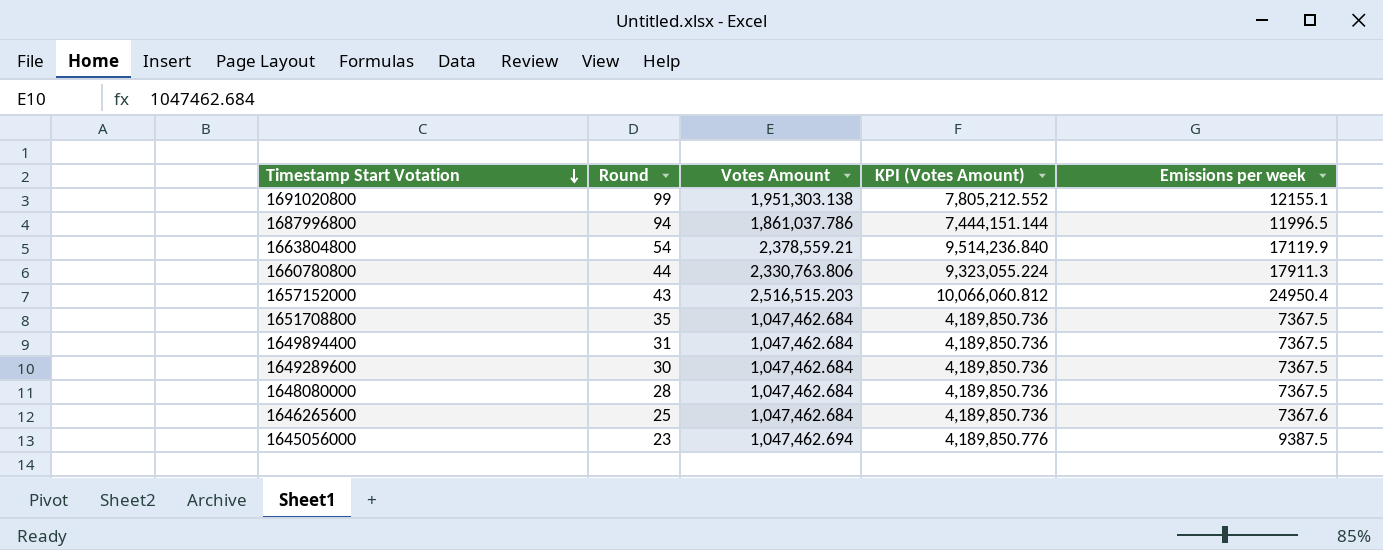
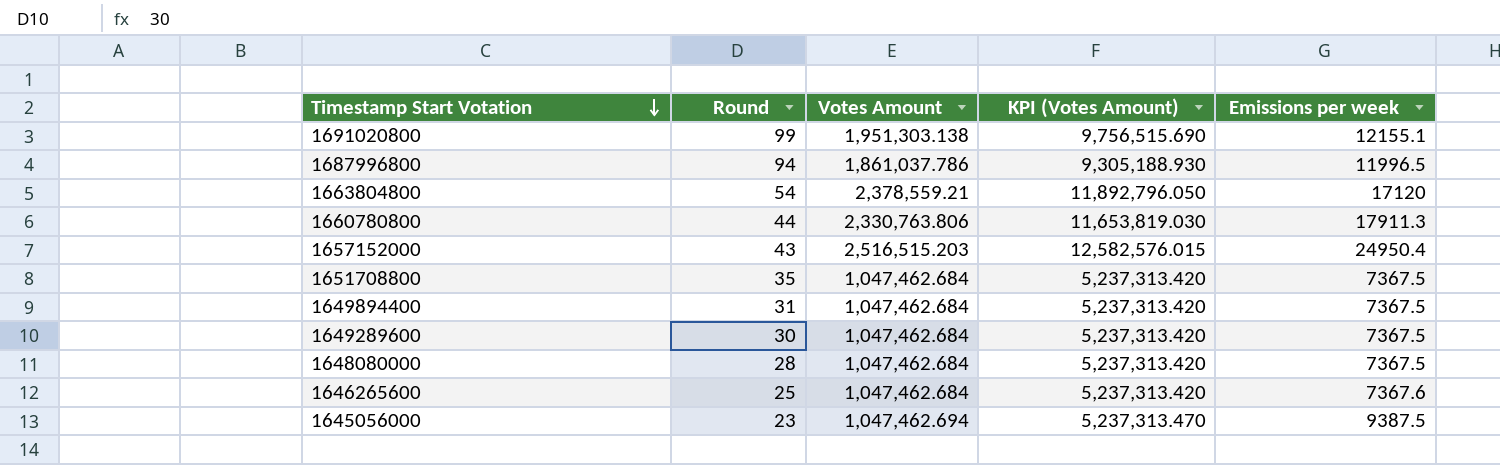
column KPI (Votes Amount) | formula: [Votes Amount] * 4 -> [Votes Amount] * 5
1663804800 | Emissions per week: 17119.9 -> 17120

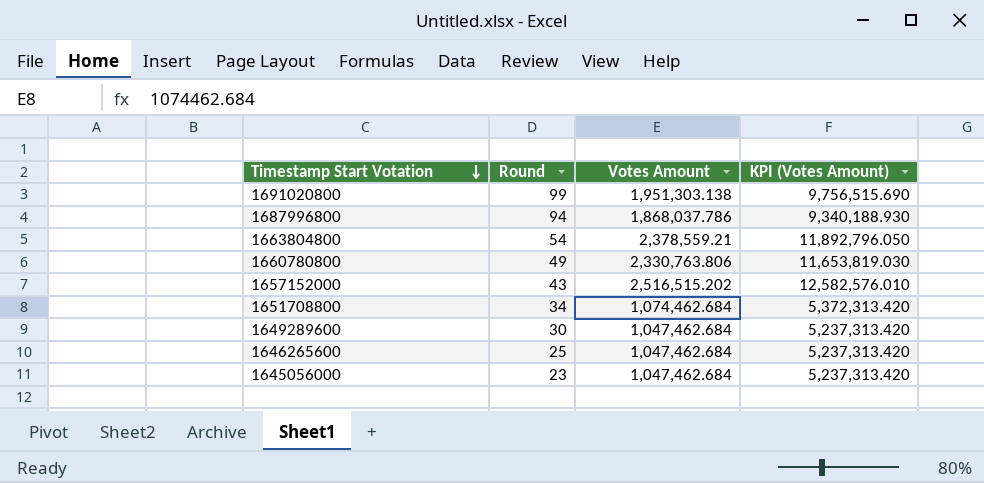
column Emissions per week | position: 5 -> none
row 1649894400: 31 | 1,047,462.684 | 5,237,313.420 | 7367.5 -> none
row 1648080000: 28 | 1,047,462.684 | 5,237,313.420 | 7367.5 -> none
1687996800 | Votes Amount: 1,861,037.786 -> 1,868,037.786
1687996800 | KPI (Votes Amount): 9,305,188.930 -> 9,340,188.930
1660780800 | Round: 44 -> 49
1657152000 | Votes Amount: 2,516,515.203 -> 2,516,515.202
1657152000 | KPI (Votes Amount): 12,582,576.015 -> 12,582,576.010
1651708800 | Round: 35 -> 34
1651708800 | Votes Amount: 1,047,462.684 -> 1,074,462.684
1651708800 | KPI (Votes Amount): 5,237,313.420 -> 5,372,313.420
1645056000 | Votes Amount: 1,047,462.694 -> 1,047,462.684
1645056000 | KPI (Votes Amount): 5,237,313.470 -> 5,237,313.420

